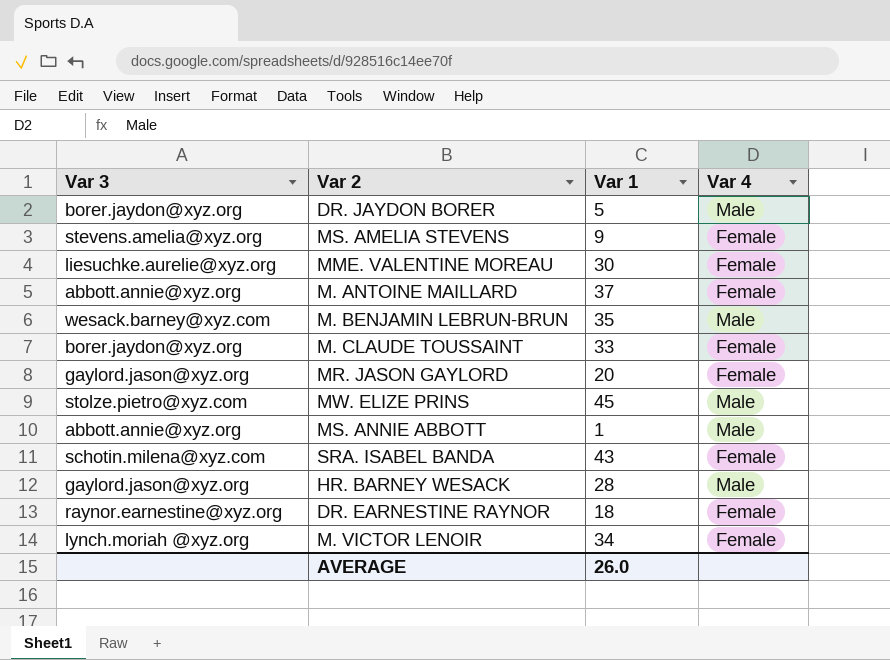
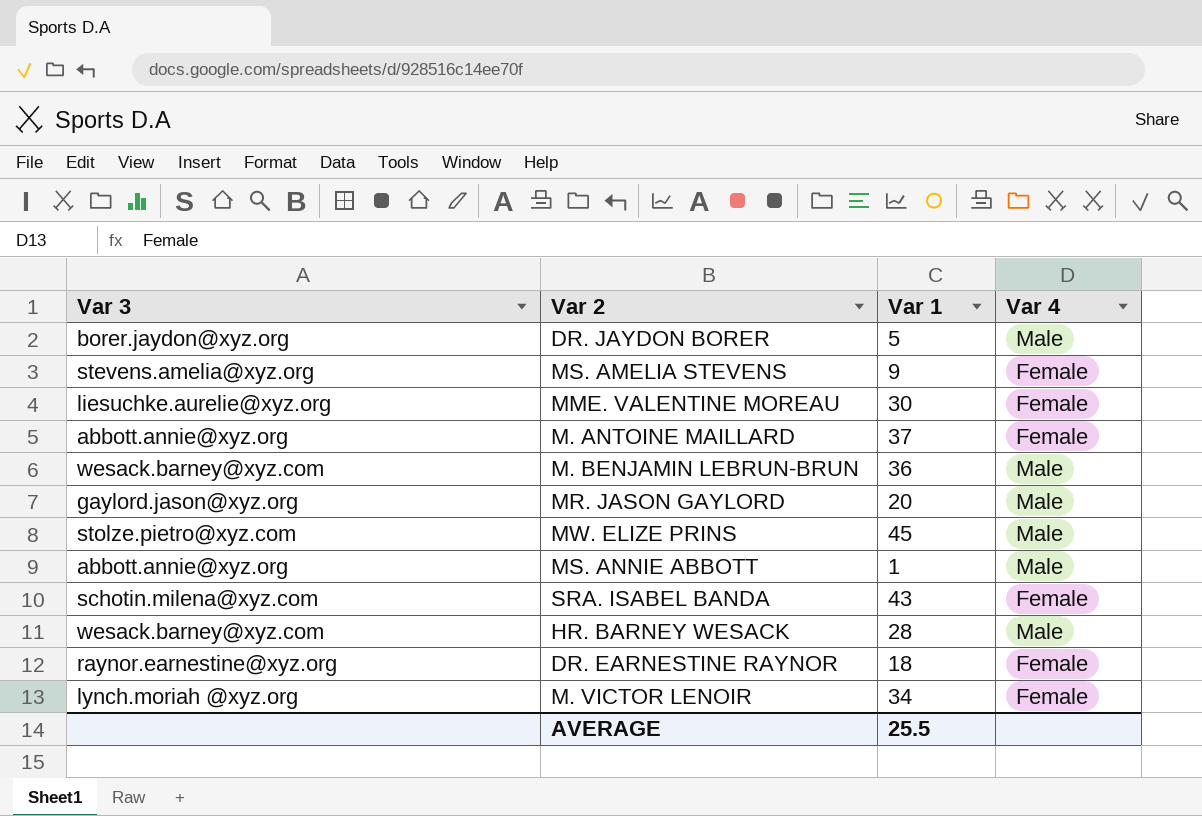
row M. CLAUDE TOUSSAINT: borer.jaydon@xyz.org | 33 | Female -> none
M. BENJAMIN LEBRUN-BRUN | Var 1: 35 -> 36
MR. JASON GAYLORD | Var 4: Female -> Male
HR. BARNEY WESACK | Var 3: gaylord.jason@xyz.org -> wesack.barney@xyz.com
AVERAGE | Var 1: 26.0 -> 25.5

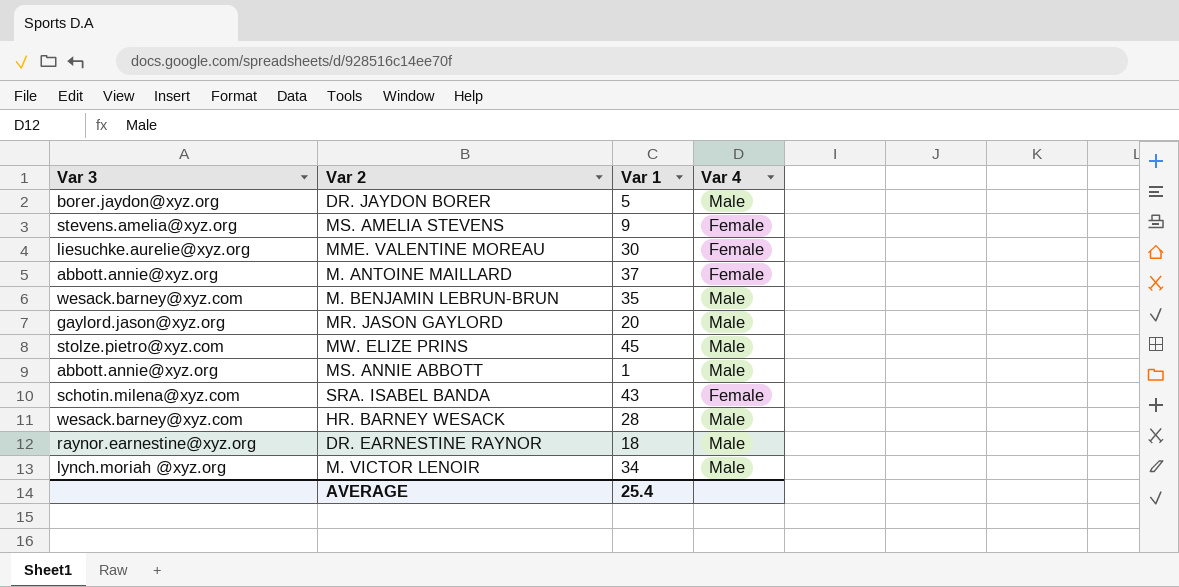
M. BENJAMIN LEBRUN-BRUN | Var 1: 36 -> 35
DR. EARNESTINE RAYNOR | Var 4: Female -> Male
M. VICTOR LENOIR | Var 4: Female -> Male
AVERAGE | Var 1: 25.5 -> 25.4

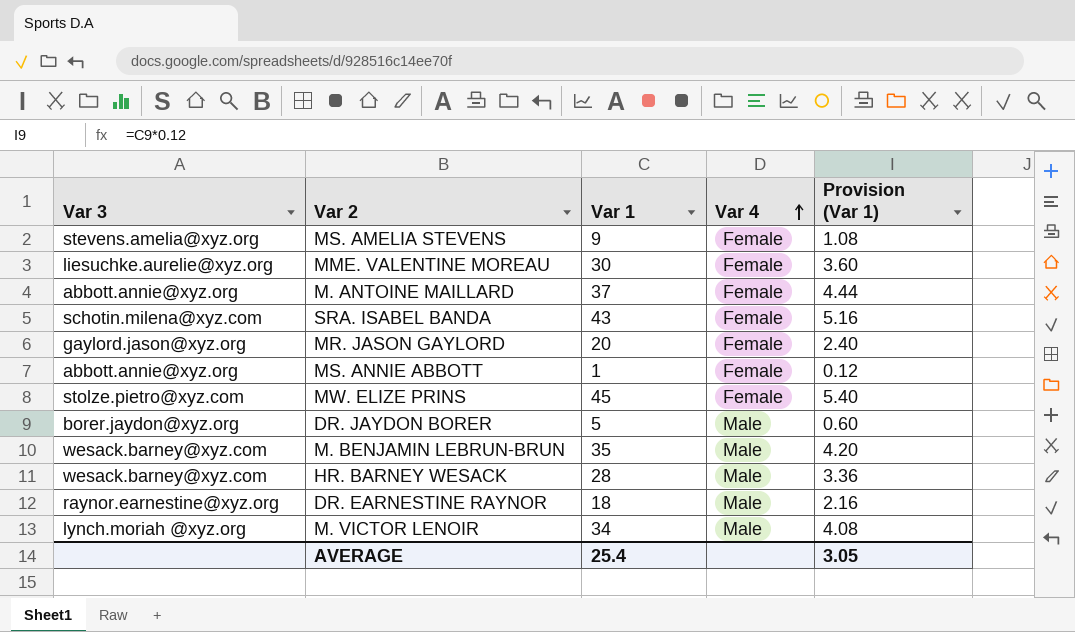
row order: none -> Var 4 ascending
column Provision (Var 1) | formula: none -> [Var 1] * 0.12
MR. JASON GAYLORD | Var 4: Male -> Female
MS. ANNIE ABBOTT | Var 4: Male -> Female
MW. ELIZE PRINS | Var 4: Male -> Female

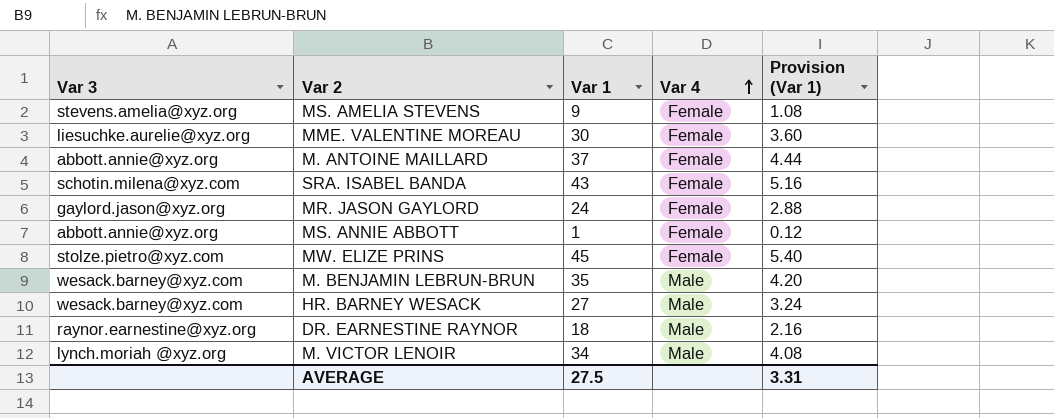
row DR. JAYDON BORER: borer.jaydon@xyz.org | 5 | Male | 0.60 -> none
MR. JASON GAYLORD | Var 1: 20 -> 24
MR. JASON GAYLORD | Provision (Var 1): 2.40 -> 2.88
HR. BARNEY WESACK | Var 1: 28 -> 27
HR. BARNEY WESACK | Provision (Var 1): 3.36 -> 3.24
AVERAGE | Var 1: 25.4 -> 27.5
AVERAGE | Provision (Var 1): 3.05 -> 3.31

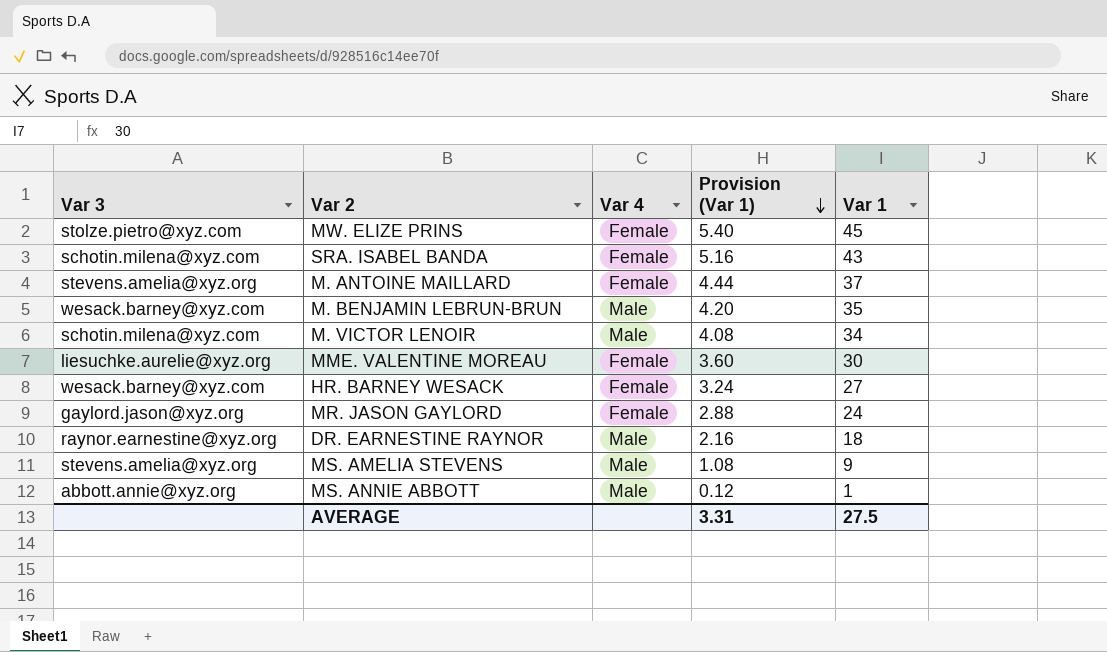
row order: Var 4 ascending -> Provision (Var 1) descending
column Var 1 | position: 3 -> 5
M. ANTOINE MAILLARD | Var 3: abbott.annie@xyz.org -> stevens.amelia@xyz.org
M. VICTOR LENOIR | Var 3: lynch.moriah @xyz.org -> schotin.milena@xyz.com
HR. BARNEY WESACK | Var 4: Male -> Female
MS. AMELIA STEVENS | Var 4: Female -> Male
MS. ANNIE ABBOTT | Var 4: Female -> Male

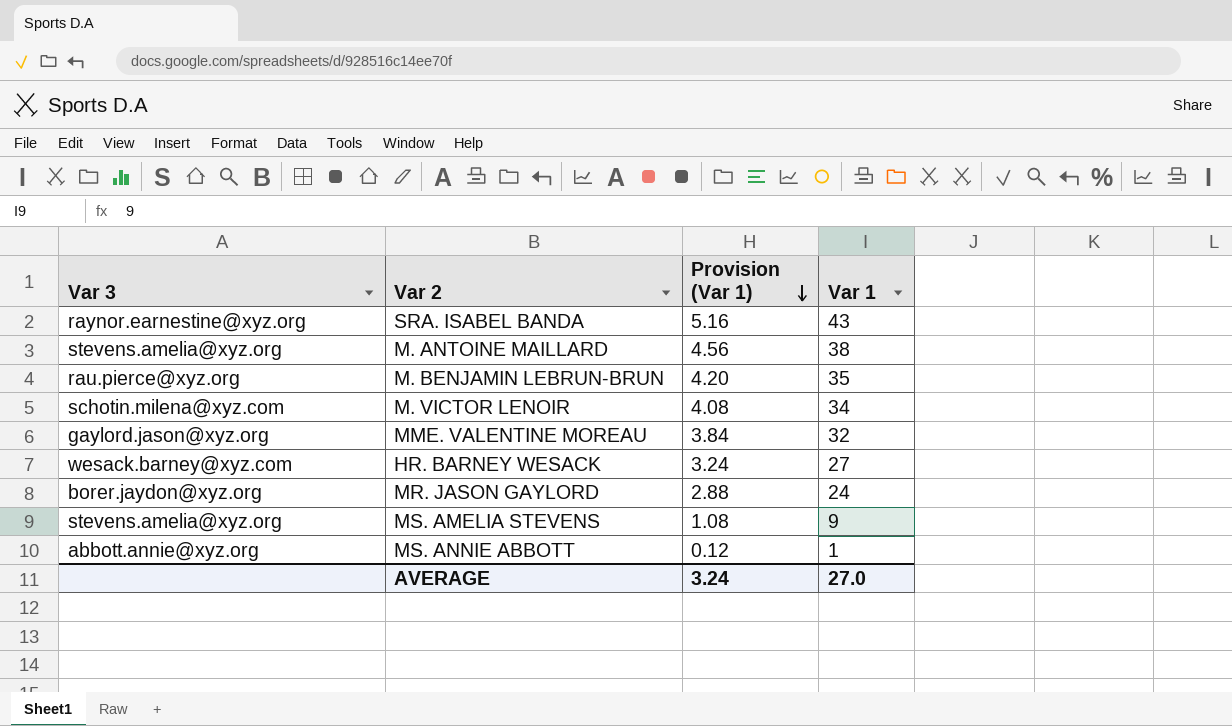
column Var 4 | position: 3 -> none
row MW. ELIZE PRINS: stolze.pietro@xyz.com | Female | 5.40 | 45 -> none
row DR. EARNESTINE RAYNOR: raynor.earnestine@xyz.org | Male | 2.16 | 18 -> none
SRA. ISABEL BANDA | Var 3: schotin.milena@xyz.com -> raynor.earnestine@xyz.org
M. ANTOINE MAILLARD | Provision (Var 1): 4.44 -> 4.56
M. ANTOINE MAILLARD | Var 1: 37 -> 38
M. BENJAMIN LEBRUN-BRUN | Var 3: wesack.barney@xyz.com -> rau.pierce@xyz.org
MME. VALENTINE MOREAU | Var 3: liesuchke.aurelie@xyz.org -> gaylord.jason@xyz.org
MME. VALENTINE MOREAU | Provision (Var 1): 3.60 -> 3.84
MME. VALENTINE MOREAU | Var 1: 30 -> 32
MR. JASON GAYLORD | Var 3: gaylord.jason@xyz.org -> borer.jaydon@xyz.org
AVERAGE | Provision (Var 1): 3.31 -> 3.24
AVERAGE | Var 1: 27.5 -> 27.0

